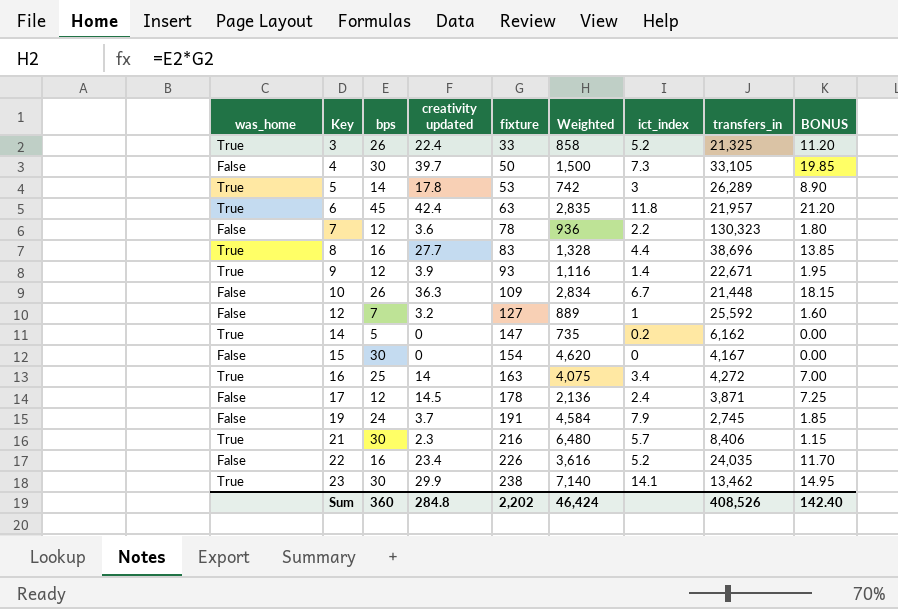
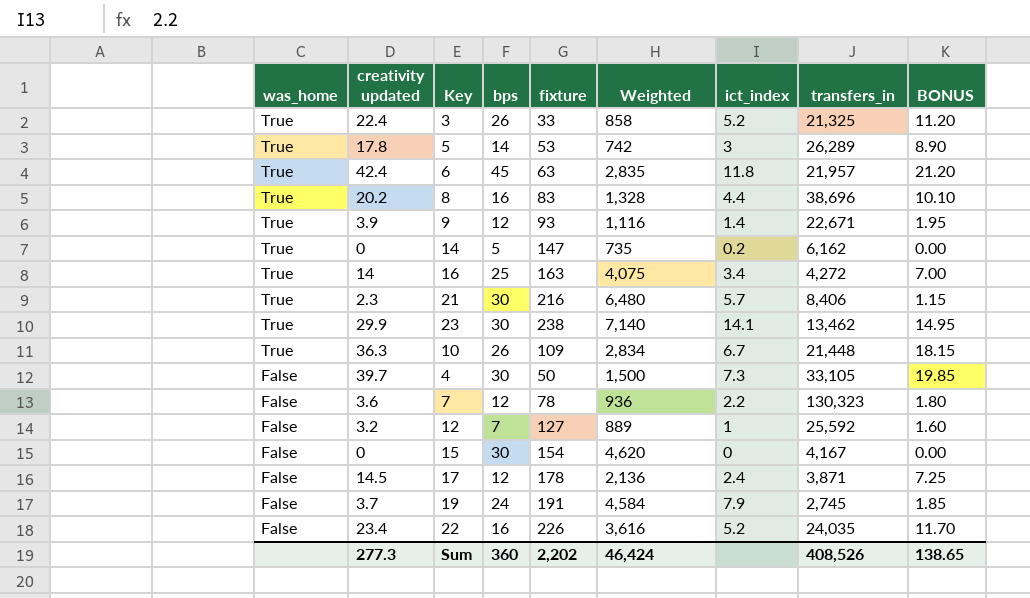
row order: Key ascending -> was_home descending
column creativity updated | position: 4 -> 2
8 | creativity updated: 27.7 -> 20.2
8 | BONUS: 13.85 -> 10.10
10 | was_home: False -> True
Sum | creativity updated: 284.8 -> 277.3
Sum | BONUS: 142.40 -> 138.65

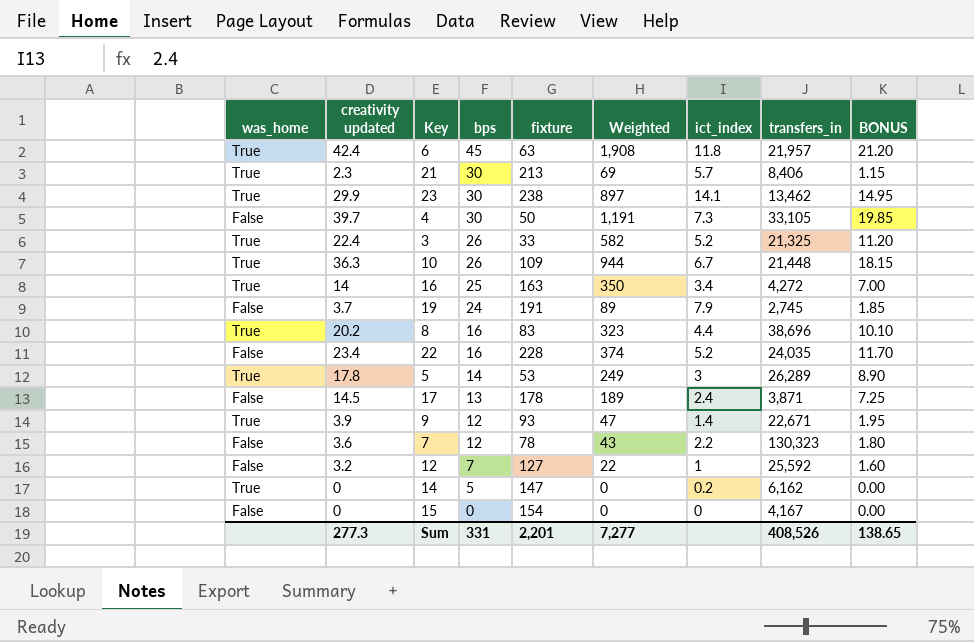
row order: was_home descending -> bps descending
column Weighted | formula: [bps] * [fixture] -> [creativity updated] * [bps]
21 | fixture: 216 -> 213
22 | fixture: 226 -> 228
17 | bps: 12 -> 13
15 | bps: 30 -> 0
Sum | bps: 360 -> 331
Sum | fixture: 2,202 -> 2,201
Sum | Weighted: 46,424 -> 7,277

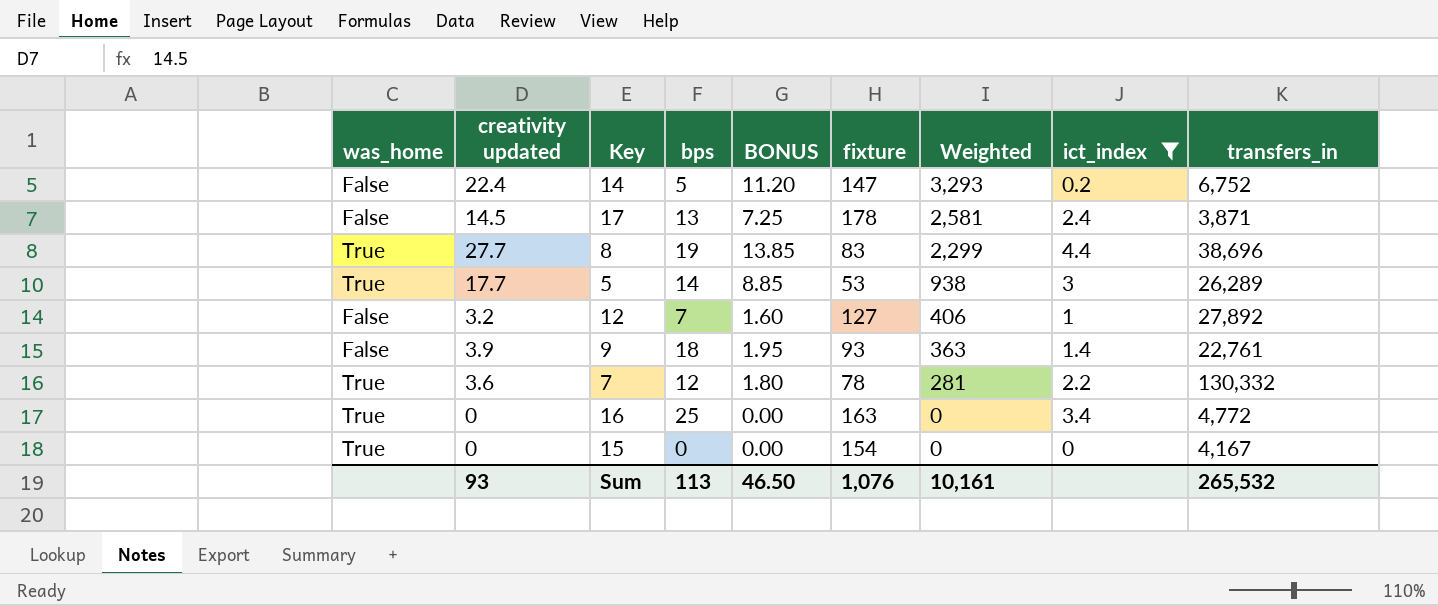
filter: none -> ict_index <= 4.4
row order: bps descending -> Weighted descending
column BONUS | position: 9 -> 5
column Weighted | formula: [creativity updated] * [bps] -> [creativity updated] * [fixture]
14 | was_home: True -> False
14 | creativity updated: 0 -> 22.4
14 | BONUS: 0.00 -> 11.20
14 | transfers_in: 6,162 -> 6,752
8 | creativity updated: 20.2 -> 27.7
8 | bps: 16 -> 19
8 | BONUS: 10.10 -> 13.85
5 | creativity updated: 17.8 -> 17.7
5 | BONUS: 8.90 -> 8.85
12 | transfers_in: 25,592 -> 27,892
9 | was_home: True -> False
9 | bps: 12 -> 18
9 | transfers_in: 22,671 -> 22,761
7 | was_home: False -> True
7 | transfers_in: 130,323 -> 130,332
16 | creativity updated: 14 -> 0
16 | BONUS: 7.00 -> 0.00
16 | transfers_in: 4,272 -> 4,772
15 | was_home: False -> True
Sum | creativity updated: 277.3 -> 93
Sum | bps: 331 -> 113
Sum | BONUS: 138.65 -> 46.50
Sum | fixture: 2,201 -> 1,076
Sum | Weighted: 7,277 -> 10,161
Sum | transfers_in: 408,526 -> 265,532

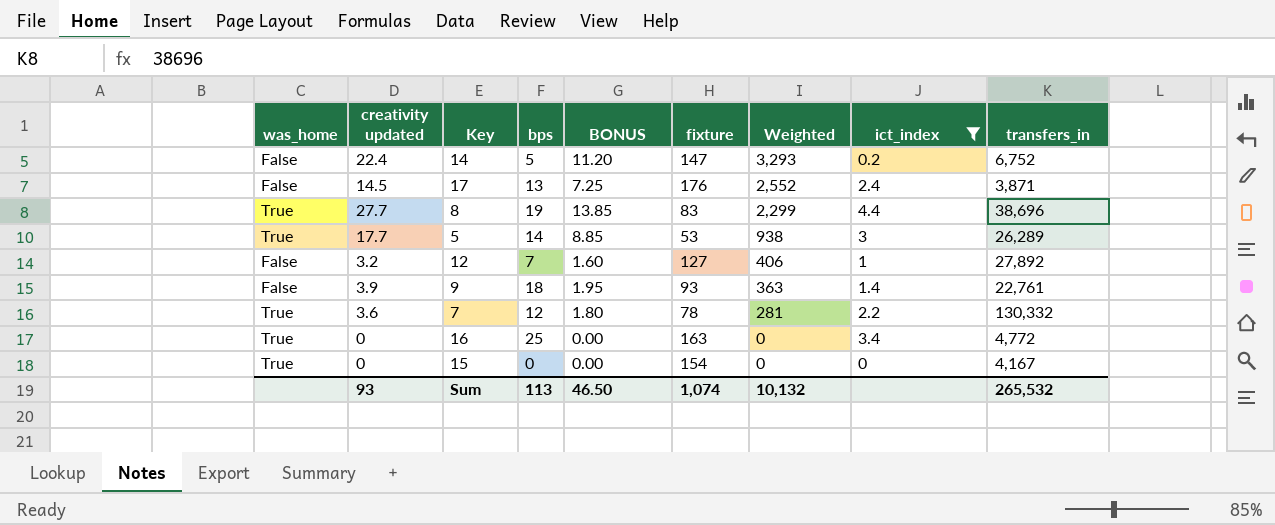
17 | fixture: 178 -> 176
17 | Weighted: 2,581 -> 2,552
Sum | fixture: 1,076 -> 1,074
Sum | Weighted: 10,161 -> 10,132

